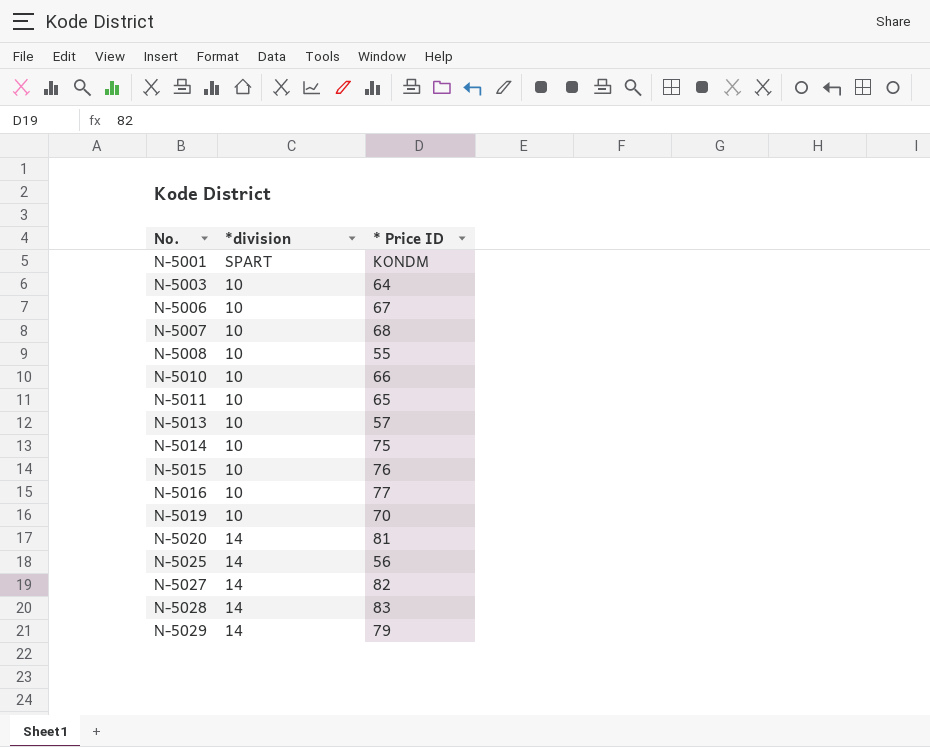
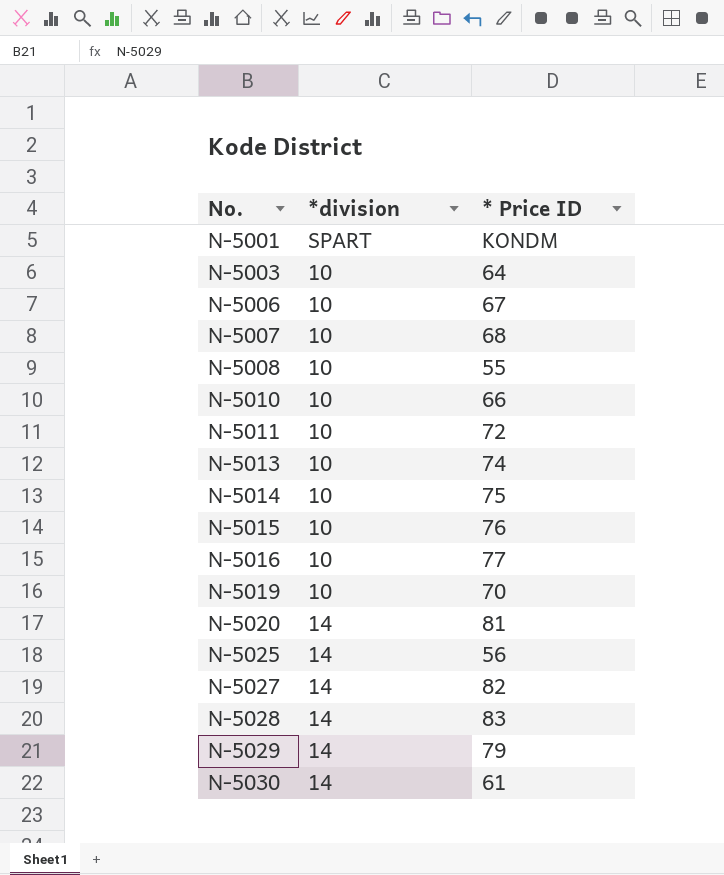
N-5011 | * Price ID: 65 -> 72
N-5013 | * Price ID: 57 -> 74
row N-5030: none -> 14 | 61

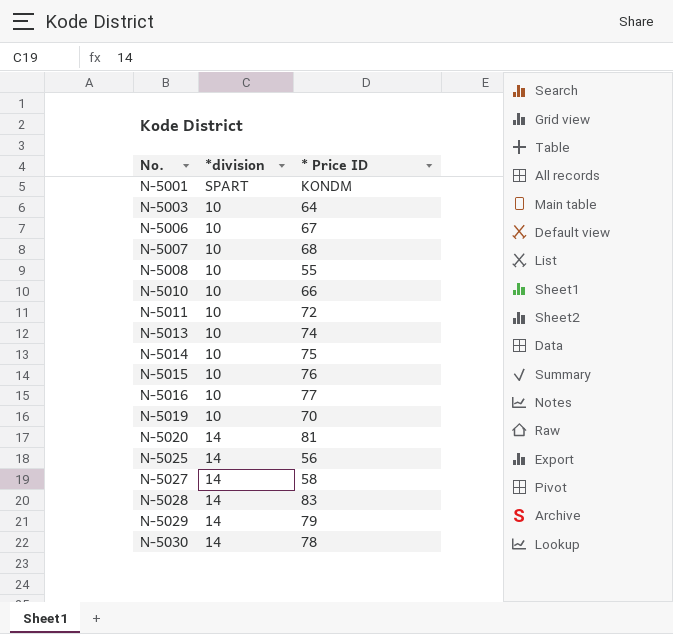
N-5027 | * Price ID: 82 -> 58
N-5030 | * Price ID: 61 -> 78

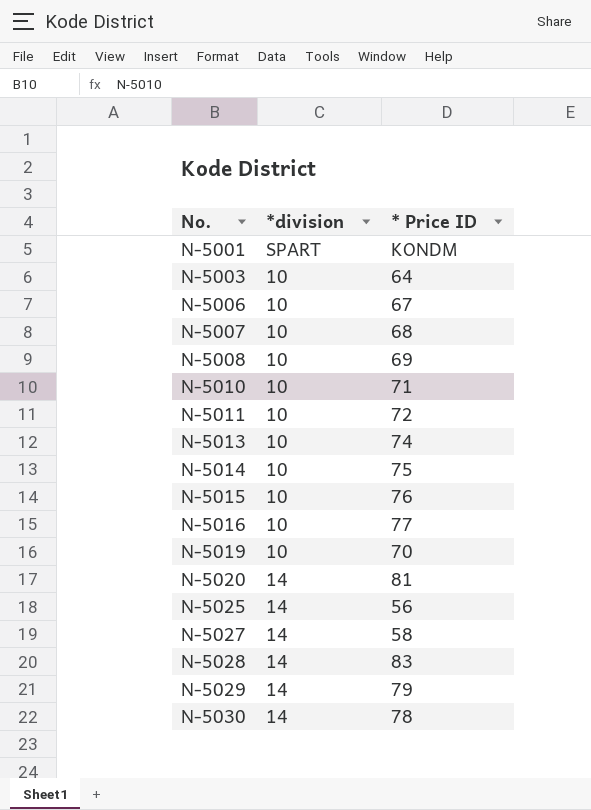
N-5008 | * Price ID: 55 -> 69
N-5010 | * Price ID: 66 -> 71

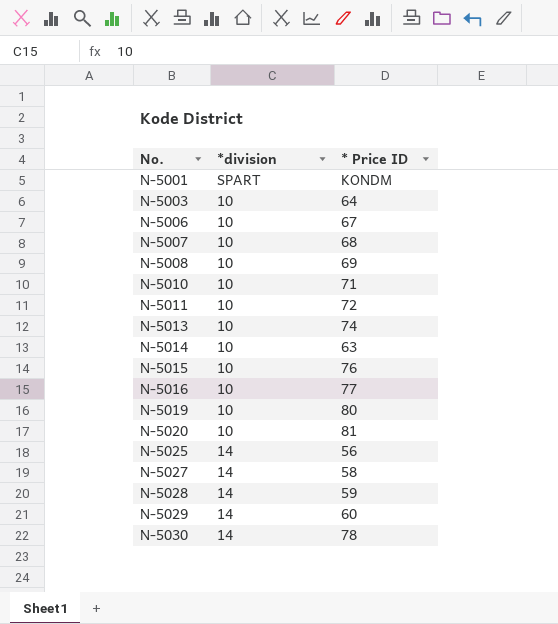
N-5014 | * Price ID: 75 -> 63
N-5019 | * Price ID: 70 -> 80
N-5020 | *division: 14 -> 10
N-5028 | * Price ID: 83 -> 59
N-5029 | * Price ID: 79 -> 60

